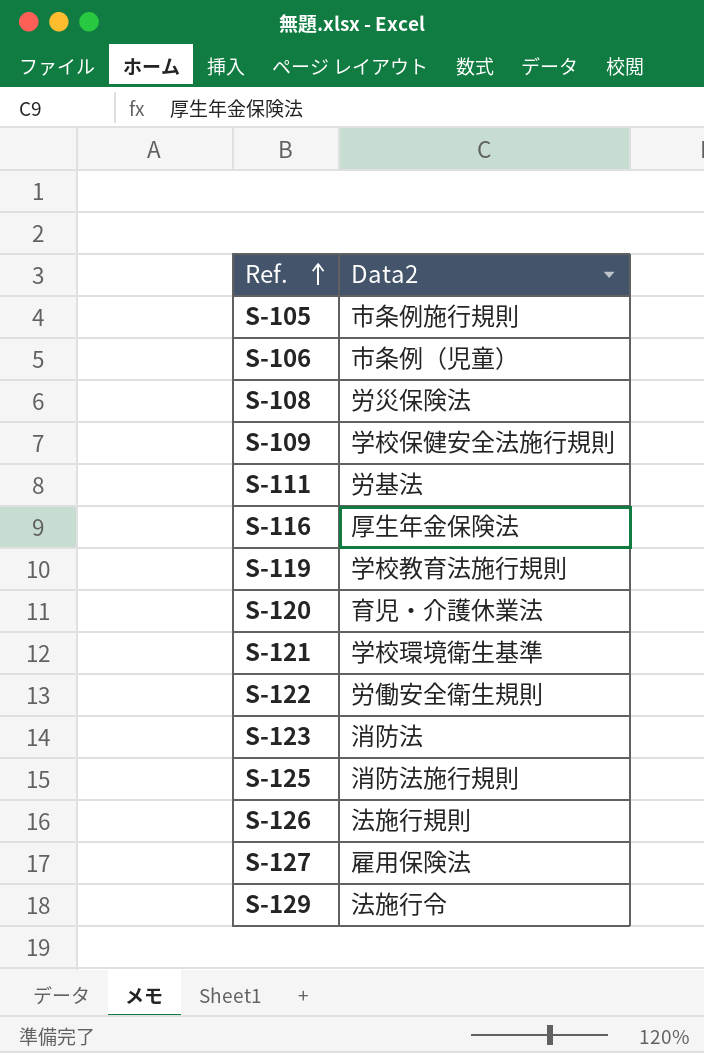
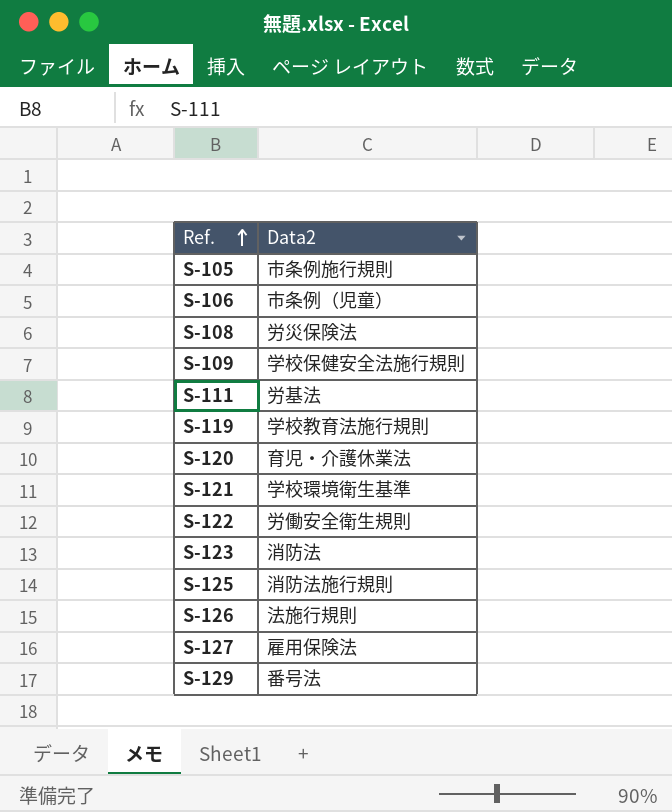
row S-116: 厚生年金保険法 -> none
S-129 | Data2: 法施行令 -> 番号法

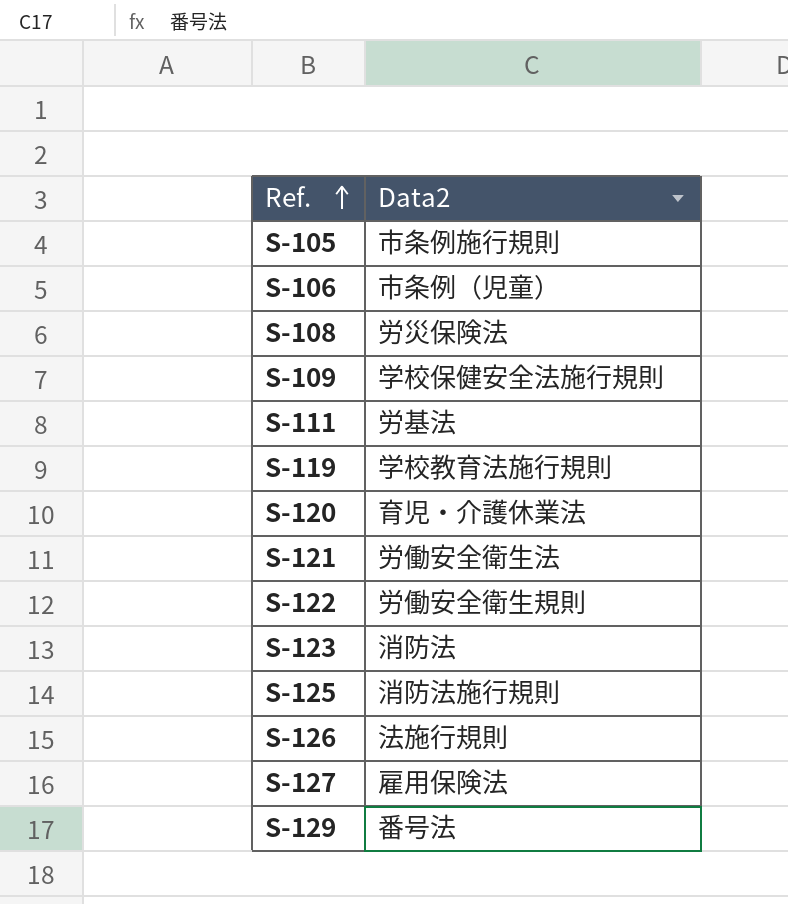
S-121 | Data2: 学校環境衛生基準 -> 労働安全衛生法

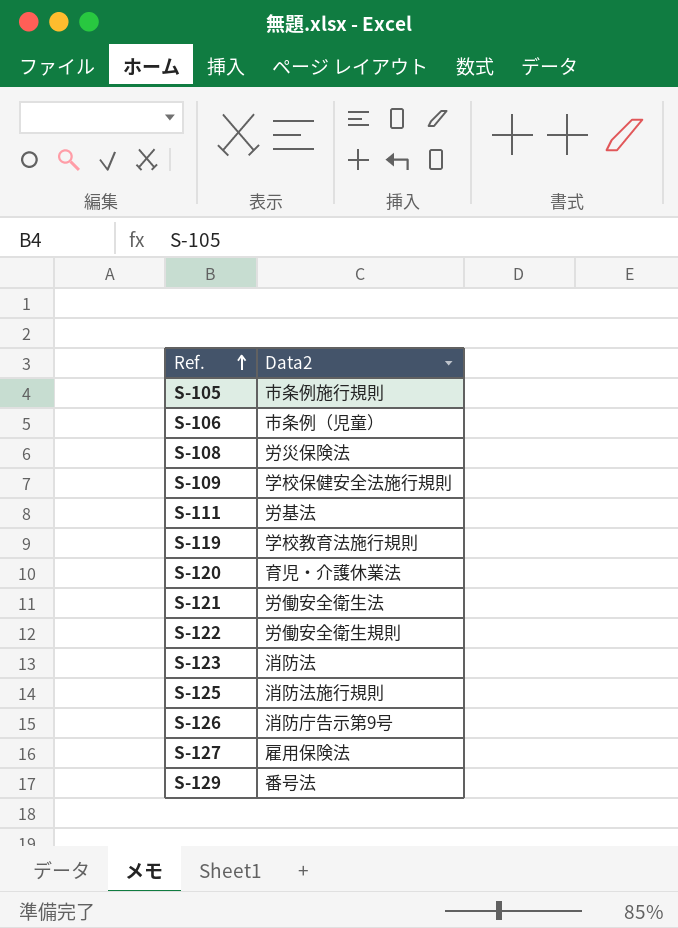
S-126 | Data2: 法施行規則 -> 消防庁告示第9号

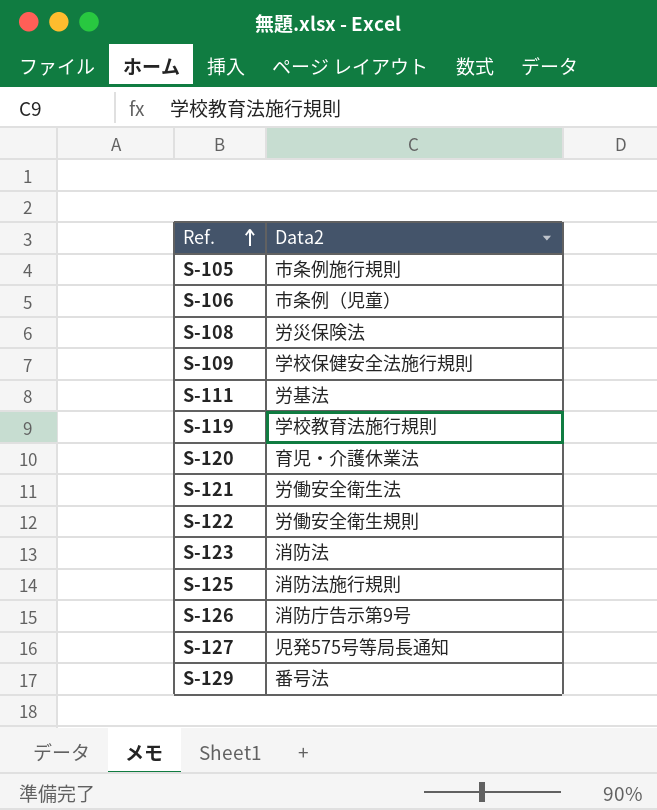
S-127 | Data2: 雇用保険法 -> 児発575号等局長通知

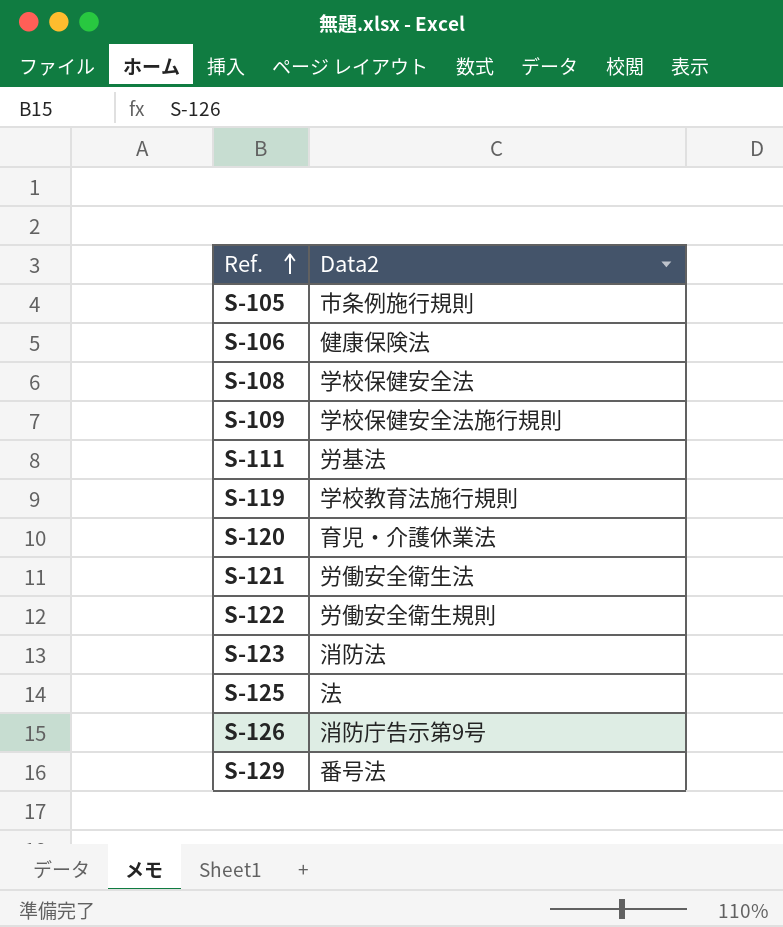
row S-127: 児発575号等局長通知 -> none
S-106 | Data2: 市条例（児童） -> 健康保険法
S-108 | Data2: 労災保険法 -> 学校保健安全法
S-125 | Data2: 消防法施行規則 -> 法

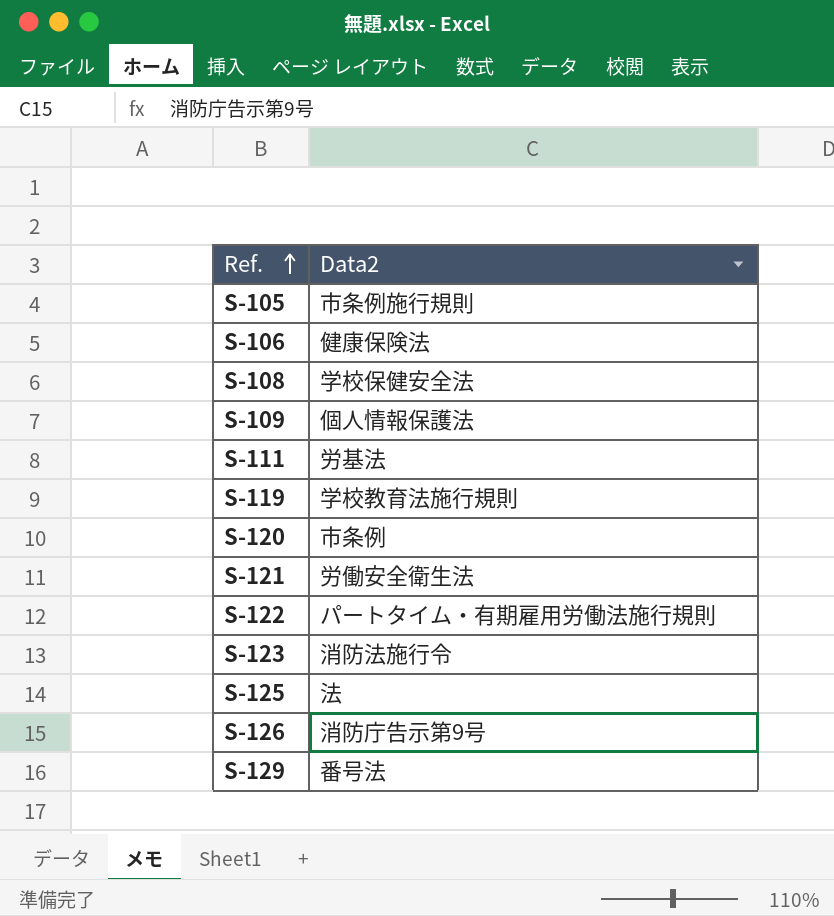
S-109 | Data2: 学校保健安全法施行規則 -> 個人情報保護法
S-120 | Data2: 育児・介護休業法 -> 市条例
S-122 | Data2: 労働安全衛生規則 -> パートタイム・有期雇用労働法施行規則
S-123 | Data2: 消防法 -> 消防法施行令

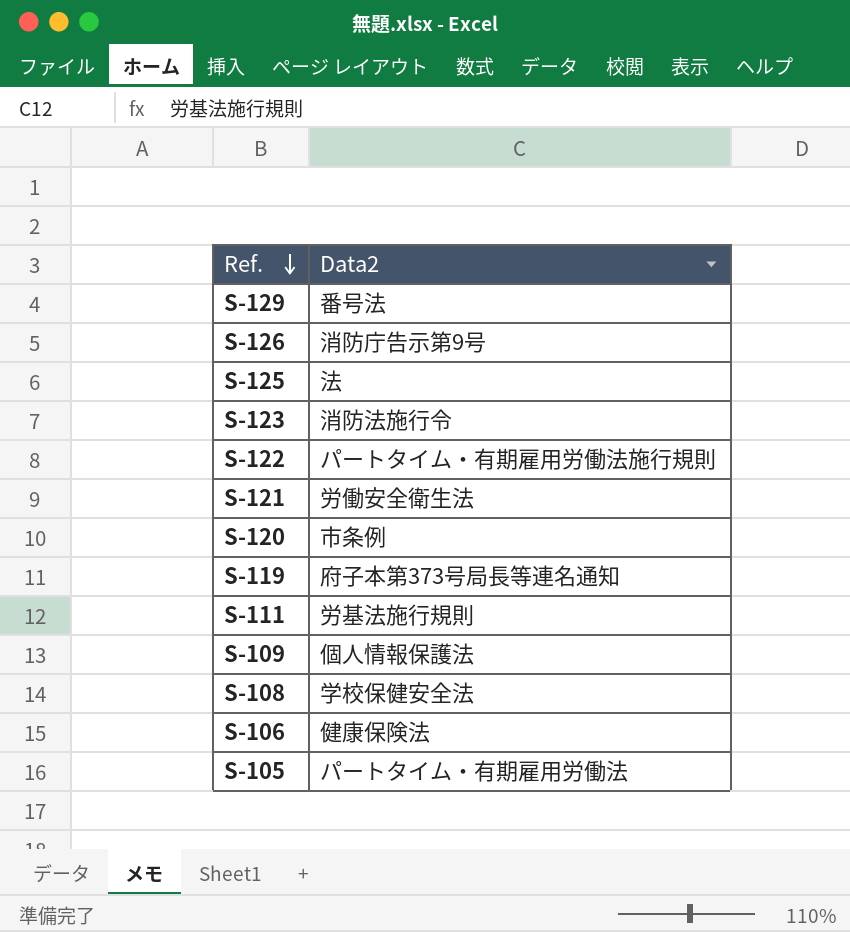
row order: Ref. ascending -> Ref. descending
S-119 | Data2: 学校教育法施行規則 -> 府子本第373号局長等連名通知
S-111 | Data2: 労基法 -> 労基法施行規則
S-105 | Data2: 市条例施行規則 -> パートタイム・有期雇用労働法

